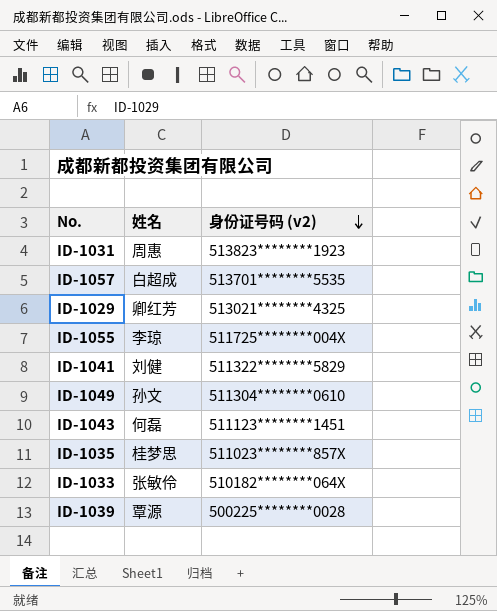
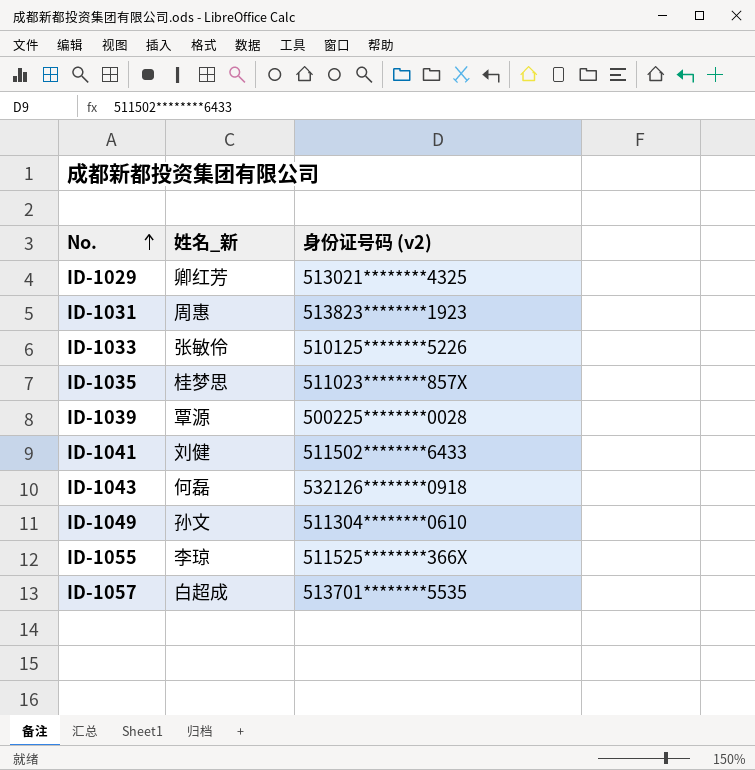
row order: 身份证号码 (v2) descending -> No. ascending
column name: 姓名 -> 姓名_新
ID-1033 | 身份证号码 (v2): 510182********064X -> 510125********5226
ID-1041 | 身份证号码 (v2): 511322********5829 -> 511502********6433
ID-1043 | 身份证号码 (v2): 511123********1451 -> 532126********0918
ID-1055 | 身份证号码 (v2): 511725********004X -> 511525********366X

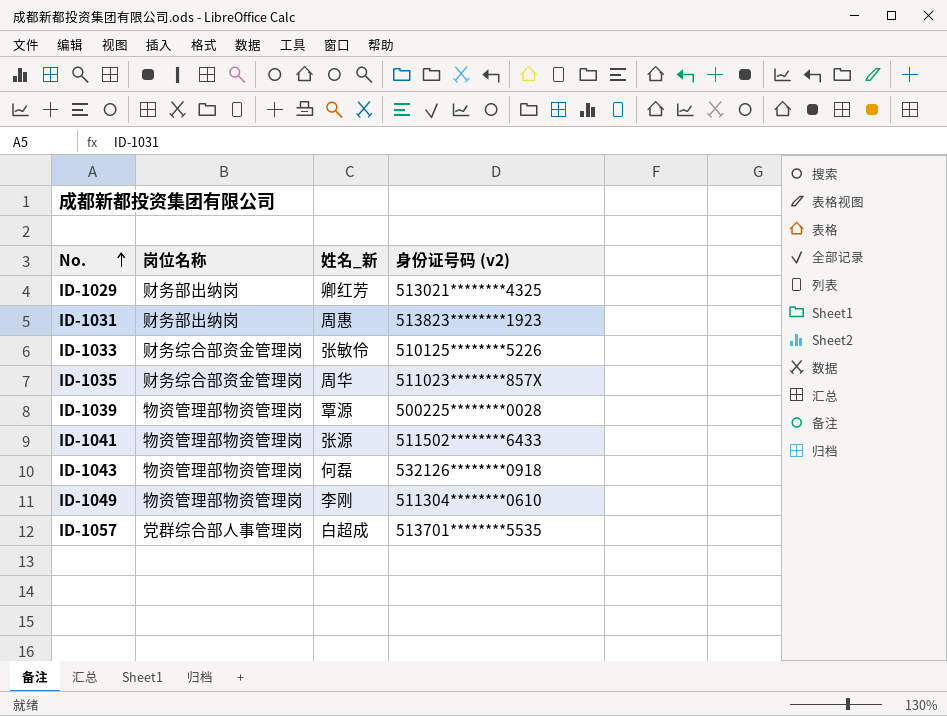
column 岗位名称 | position: none -> 2
row ID-1055: 李琼 | 511525********366X -> none
ID-1035 | 姓名_新: 桂梦思 -> 周华
ID-1041 | 姓名_新: 刘健 -> 张源
ID-1049 | 姓名_新: 孙文 -> 李刚

